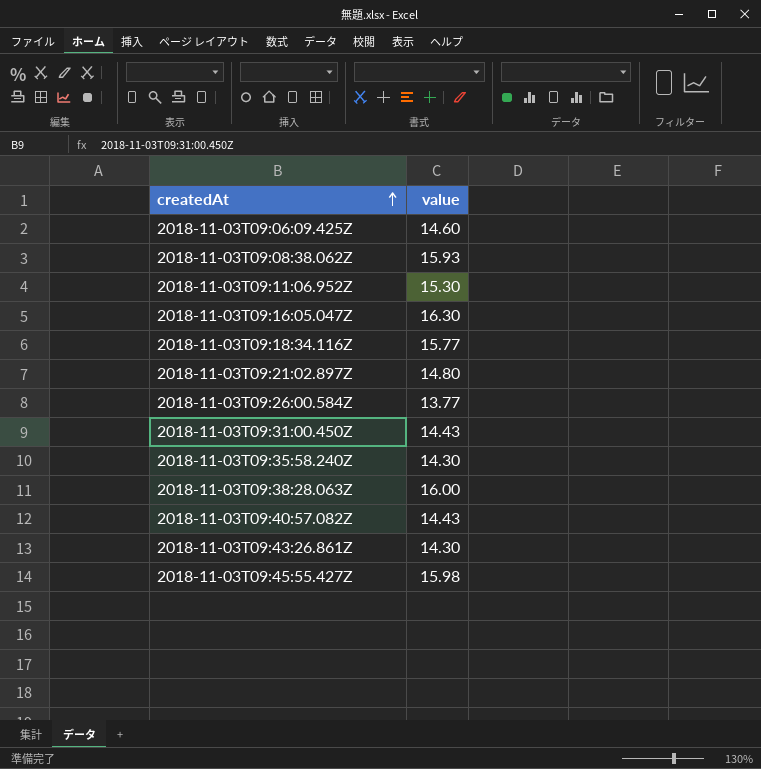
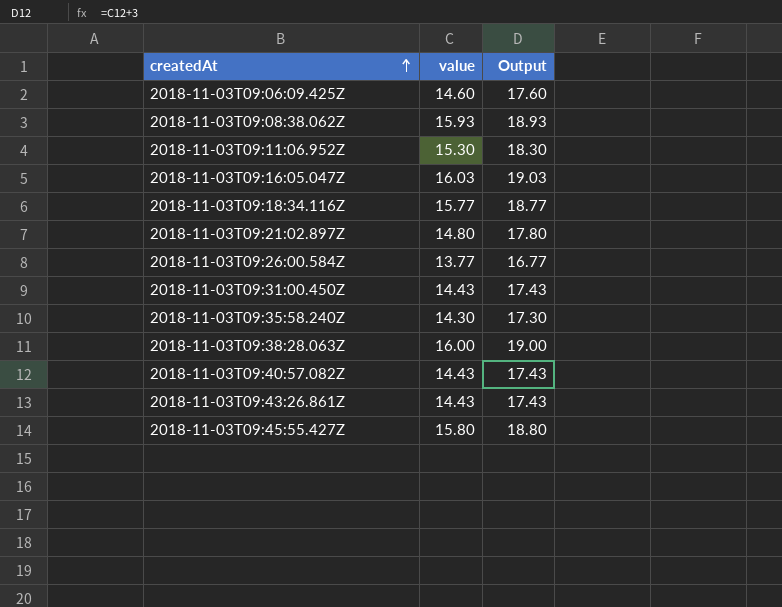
column Output | formula: none -> [value] + 3
2018-11-03T09:16:05.047Z | value: 16.30 -> 16.03
2018-11-03T09:43:26.861Z | value: 14.30 -> 14.43
2018-11-03T09:45:55.427Z | value: 15.98 -> 15.80

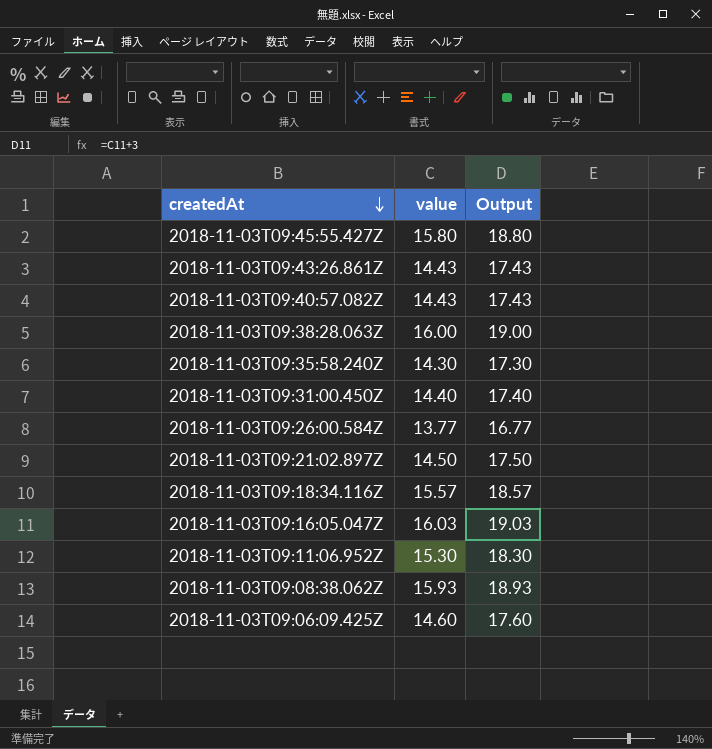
row order: createdAt ascending -> createdAt descending
2018-11-03T09:31:00.450Z | value: 14.43 -> 14.40
2018-11-03T09:31:00.450Z | Output: 17.43 -> 17.40
2018-11-03T09:21:02.897Z | value: 14.80 -> 14.50
2018-11-03T09:21:02.897Z | Output: 17.80 -> 17.50
2018-11-03T09:18:34.116Z | value: 15.77 -> 15.57
2018-11-03T09:18:34.116Z | Output: 18.77 -> 18.57

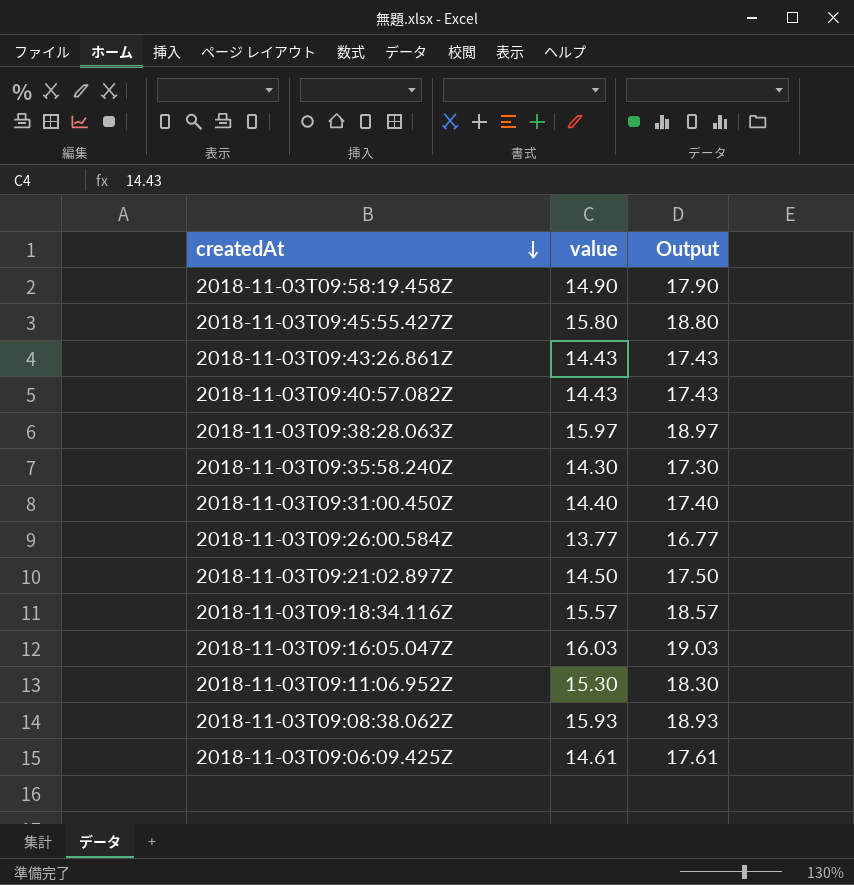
row 2018-11-03T09:58:19.458Z: none -> 14.90 | 17.90
2018-11-03T09:38:28.063Z | value: 16.00 -> 15.97
2018-11-03T09:38:28.063Z | Output: 19.00 -> 18.97
2018-11-03T09:06:09.425Z | value: 14.60 -> 14.61
2018-11-03T09:06:09.425Z | Output: 17.60 -> 17.61

